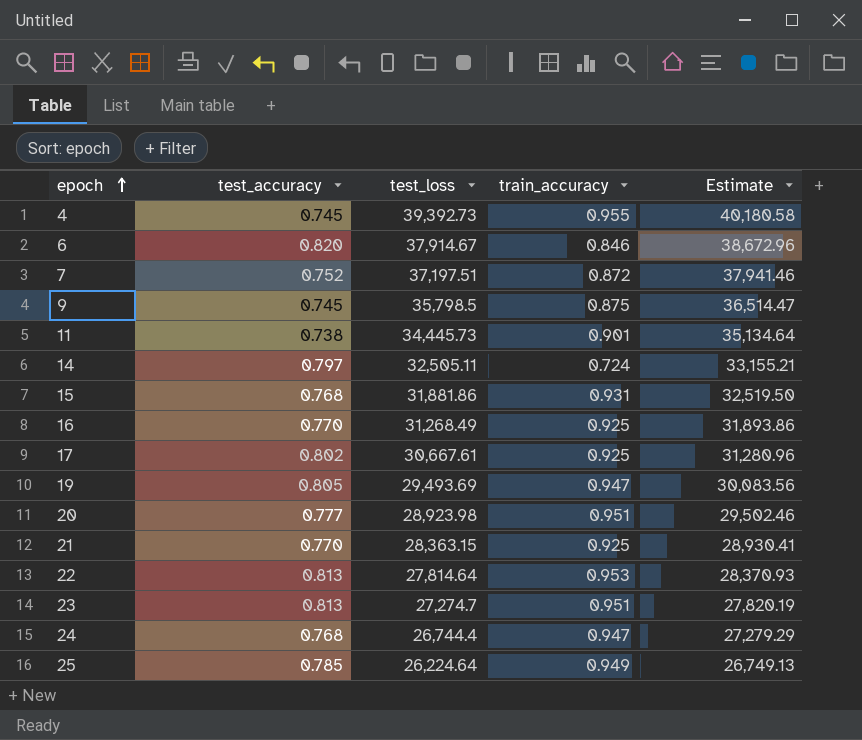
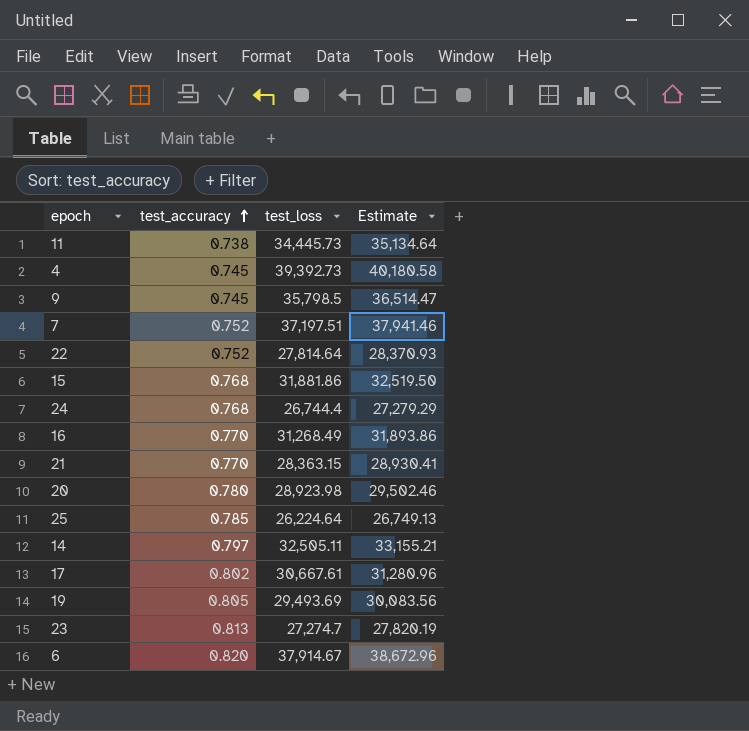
row order: epoch ascending -> test_accuracy ascending
column train_accuracy | position: 4 -> none
22 | test_accuracy: 0.813 -> 0.752
20 | test_accuracy: 0.777 -> 0.780

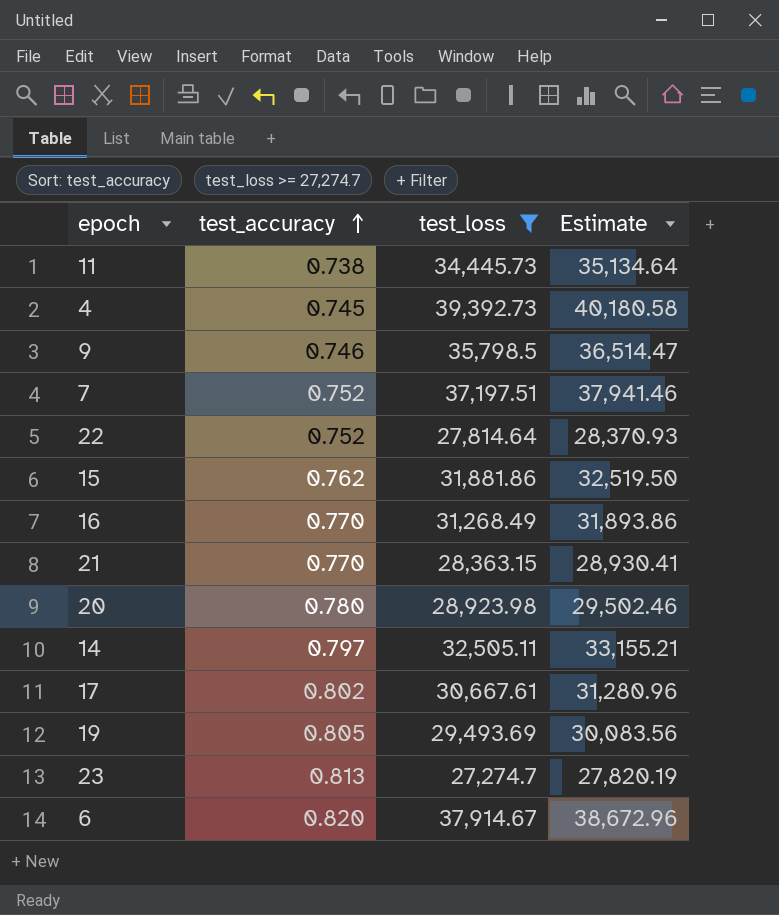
filter: none -> test_loss >= 27,274.7
9 | test_accuracy: 0.745 -> 0.746
15 | test_accuracy: 0.768 -> 0.762

